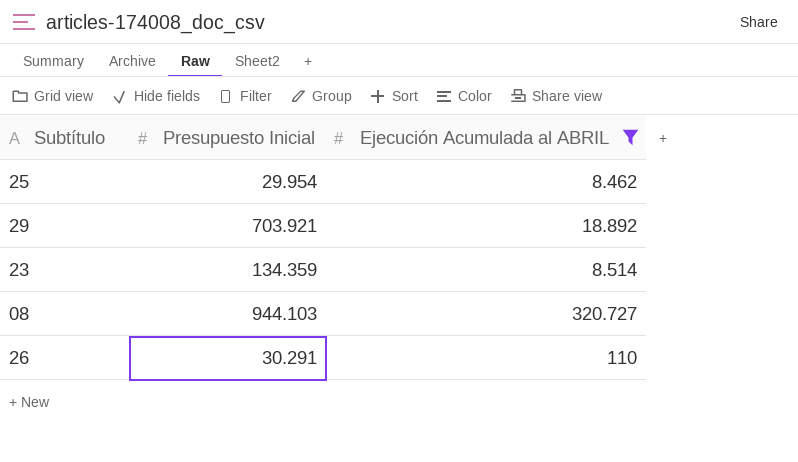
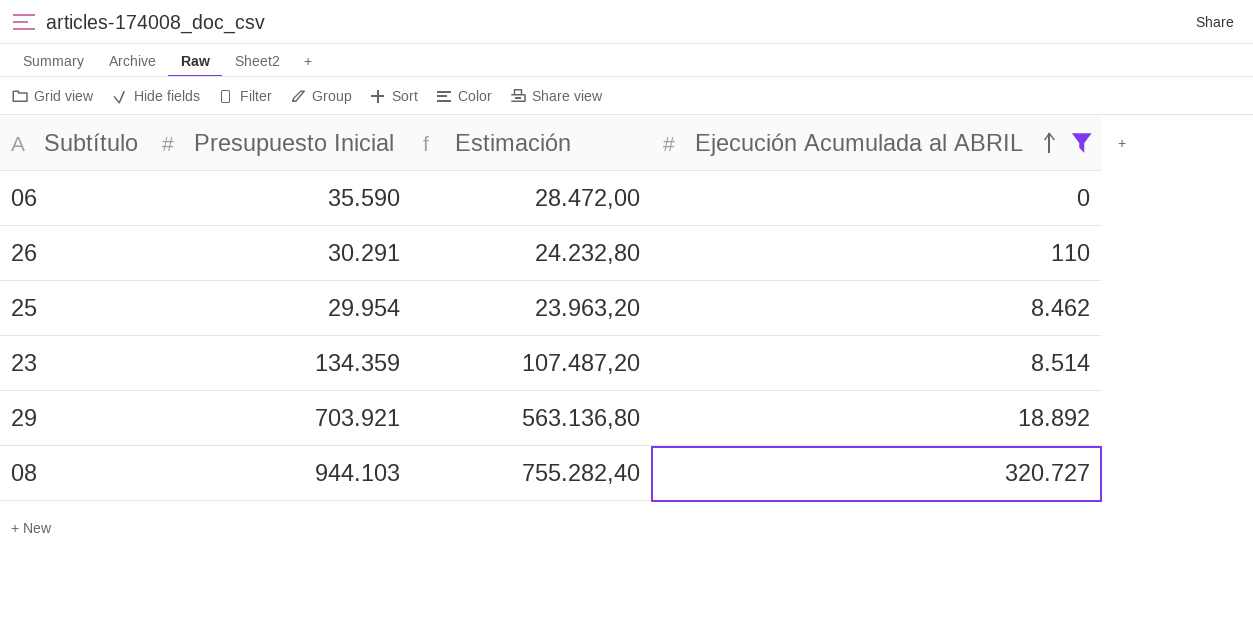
row order: none -> Ejecución Acumulada al ABRIL ascending
column Estimación | formula: none -> [Presupuesto Inicial] * 0,8
row 06: none -> 35.590 | 28.472,00 | 0

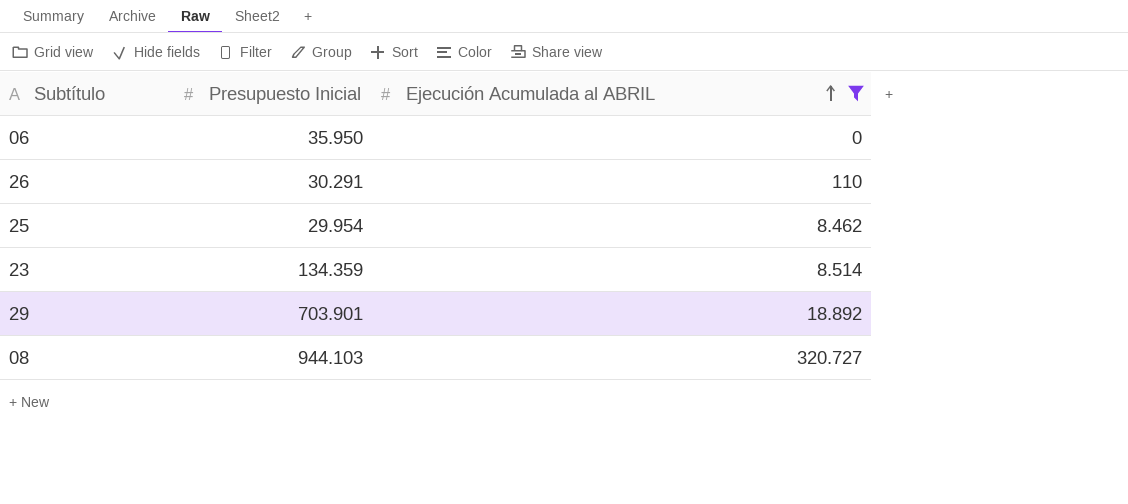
column Estimación | formula: [Presupuesto Inicial] * 0,8 -> none
06 | Presupuesto Inicial: 35.590 -> 35.950
29 | Presupuesto Inicial: 703.921 -> 703.901

